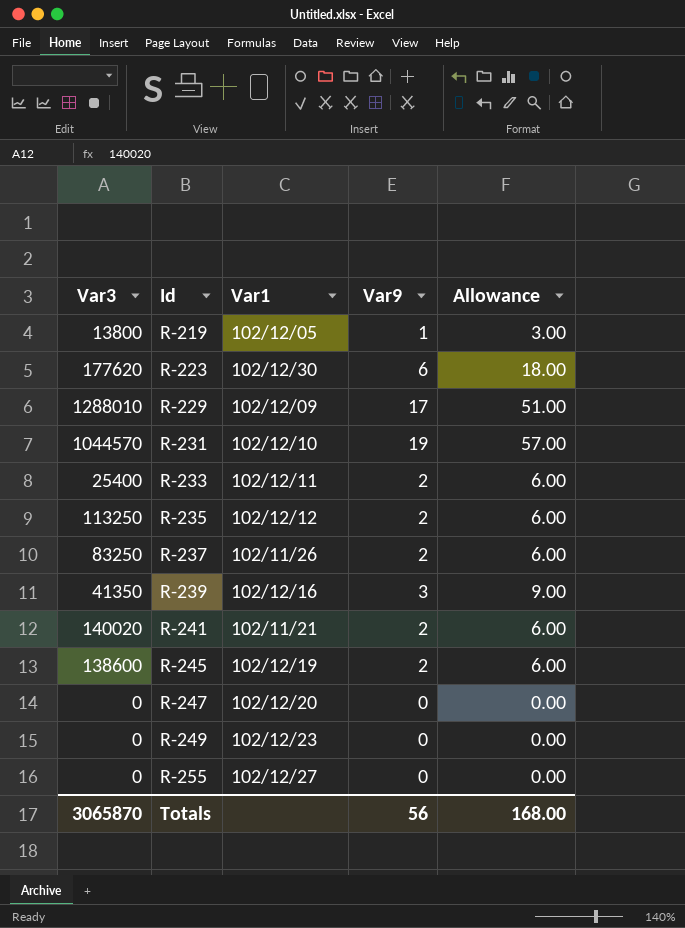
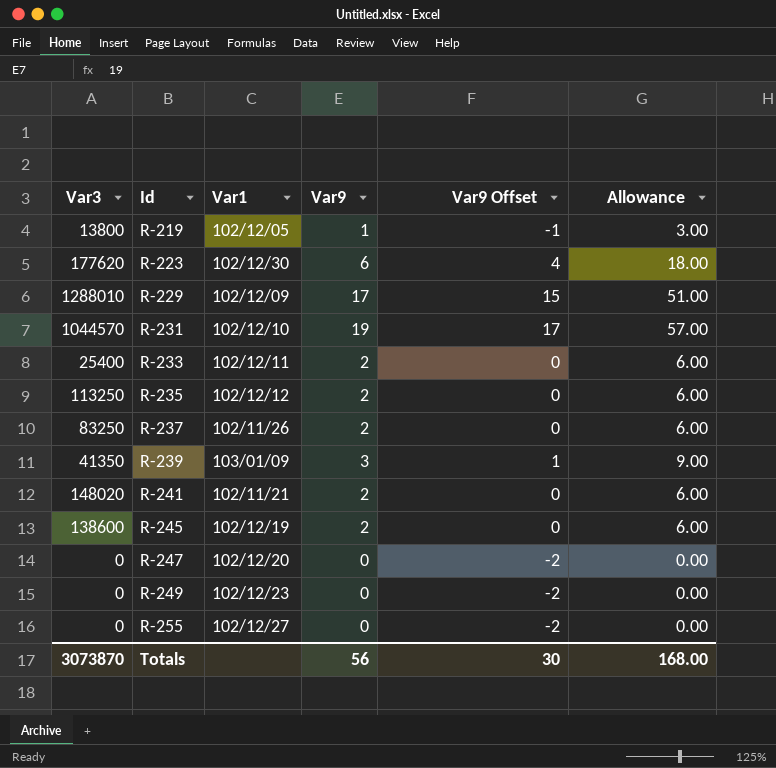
column Var9 Offset | formula: none -> [Var9] - 2
R-239 | Var1: 102/12/16 -> 103/01/09
R-241 | Var3: 140020 -> 148020
Totals | Var3: 3065870 -> 3073870

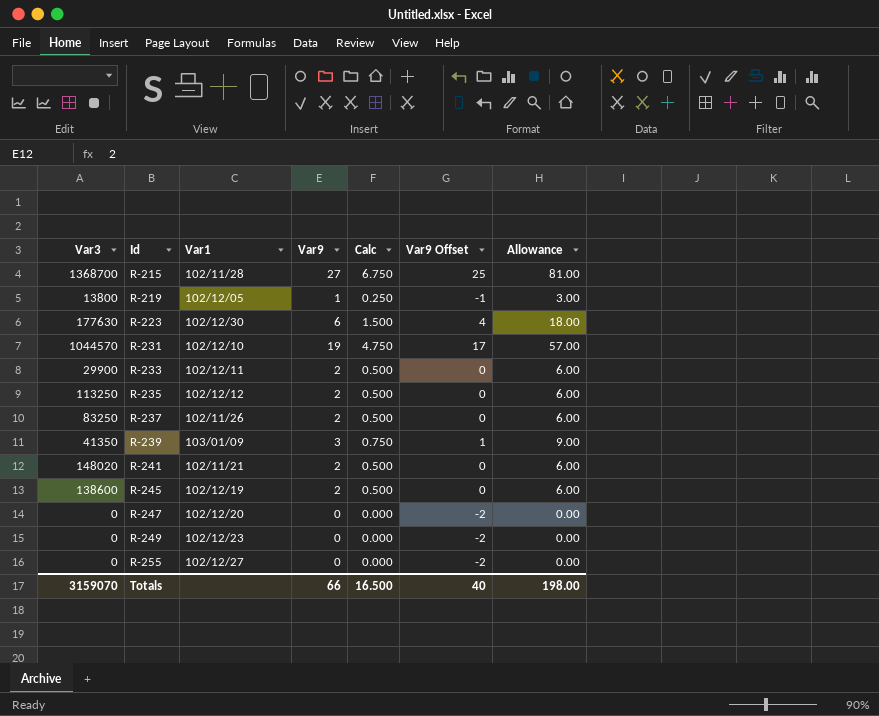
column Calc | formula: none -> [Var9] * 0.25
row R-229: 1288010 | 102/12/09 | 17 | 15 | 51.00 -> none
row R-215: none -> 1368700 | 102/11/28 | 27 | 6.750 | 25 | 81.00
R-223 | Var3: 177620 -> 177630
R-233 | Var3: 25400 -> 29900
Totals | Var3: 3073870 -> 3159070
Totals | Var9: 56 -> 66
Totals | Var9 Offset: 30 -> 40
Totals | Allowance: 168.00 -> 198.00

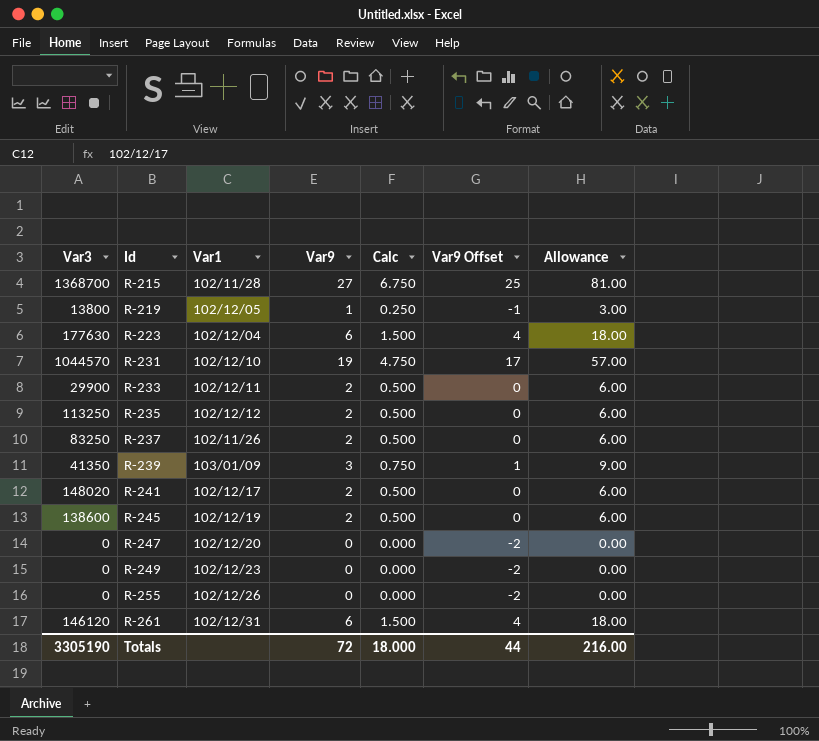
R-223 | Var1: 102/12/30 -> 102/12/04
R-241 | Var1: 102/11/21 -> 102/12/17
R-255 | Var1: 102/12/27 -> 102/12/26
row R-261: none -> 146120 | 102/12/31 | 6 | 1.500 | 4 | 18.00
Totals | Var3: 3159070 -> 3305190
Totals | Var9: 66 -> 72
Totals | Calc: 16.500 -> 18.000
Totals | Var9 Offset: 40 -> 44
Totals | Allowance: 198.00 -> 216.00

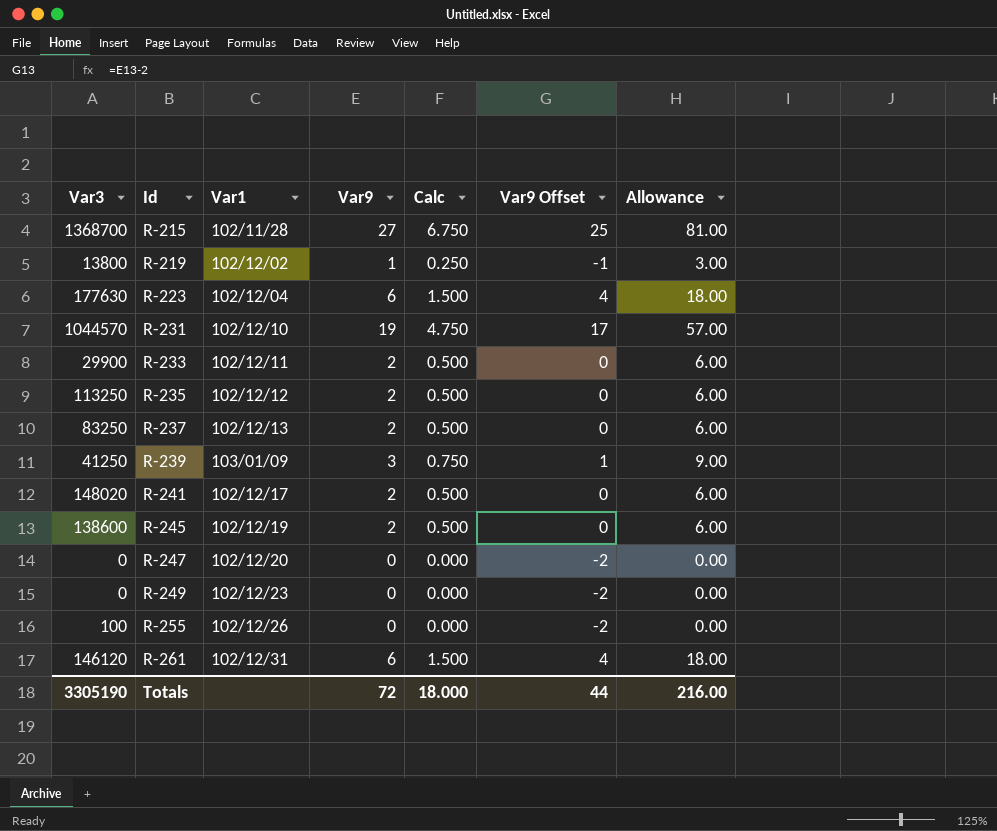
R-219 | Var1: 102/12/05 -> 102/12/02
R-237 | Var1: 102/11/26 -> 102/12/13
R-239 | Var3: 41350 -> 41250
R-255 | Var3: 0 -> 100

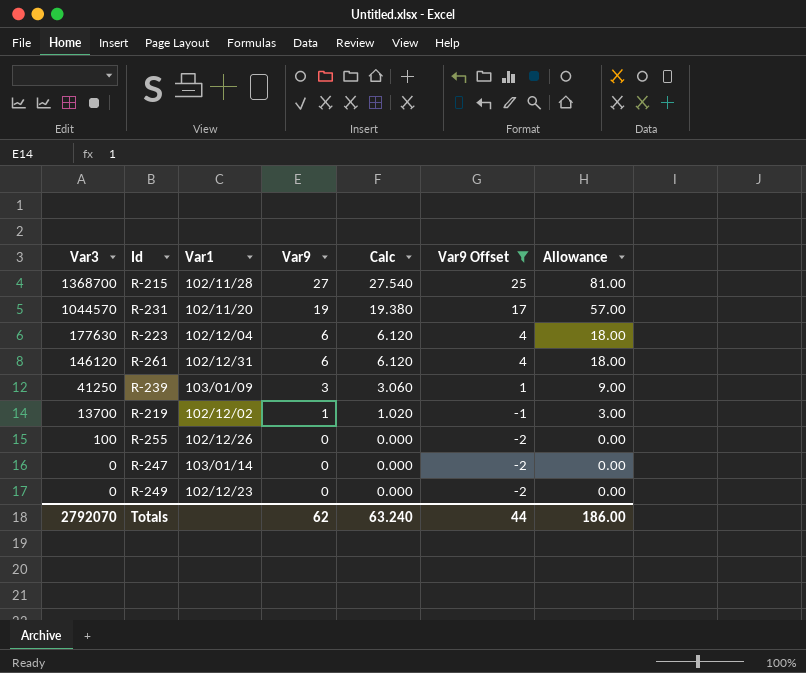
filter: none -> Var9 Offset != 0
row order: Id ascending -> Var3 descending
column Calc | formula: [Var9] * 0.25 -> [Var9] * 1.02
R-231 | Var1: 102/12/10 -> 102/11/20
R-219 | Var3: 13800 -> 13700
R-247 | Var1: 102/12/20 -> 103/01/14
Totals | Var3: 3305190 -> 2792070
Totals | Var9: 72 -> 62
Totals | Calc: 18.000 -> 63.240
Totals | Allowance: 216.00 -> 186.00

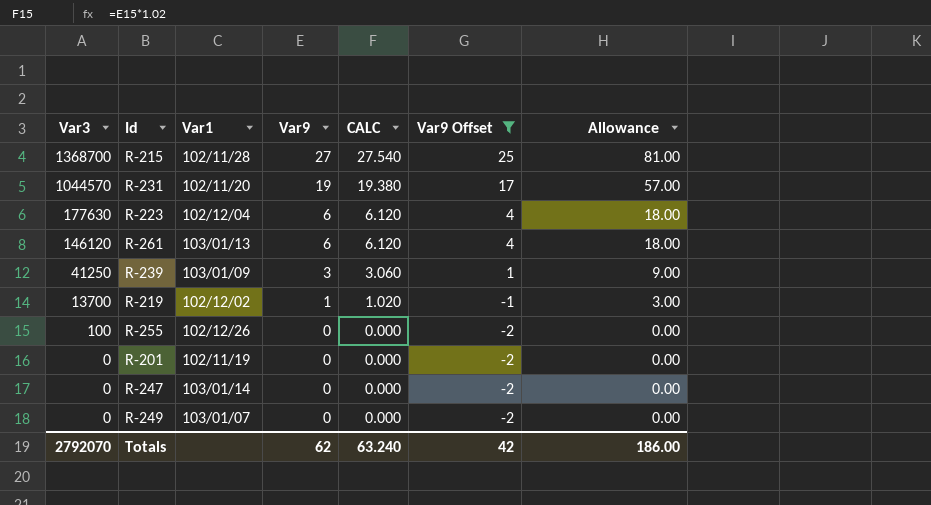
column name: Calc -> CALC
R-261 | Var1: 102/12/31 -> 103/01/13
row R-201: none -> 0 | 102/11/19 | 0 | 0.000 | -2 | 0.00
R-249 | Var1: 102/12/23 -> 103/01/07
Totals | Var9 Offset: 44 -> 42

